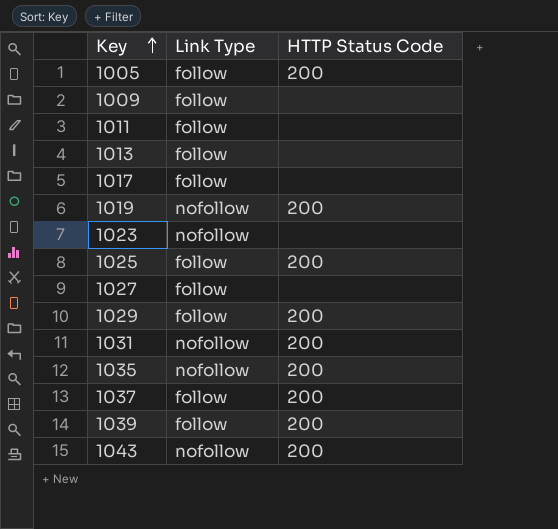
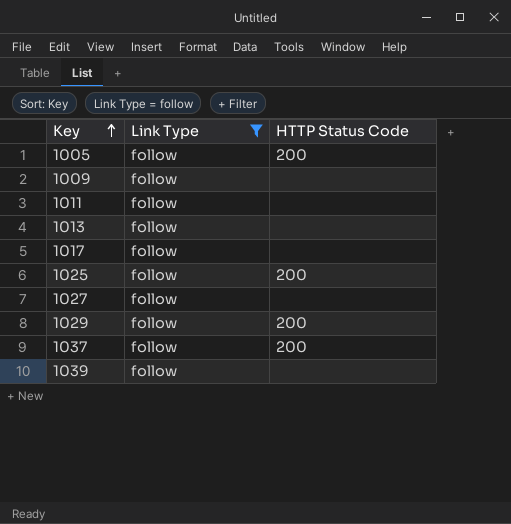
filter: none -> Link Type = follow
1039 | HTTP Status Code: 200 -> none

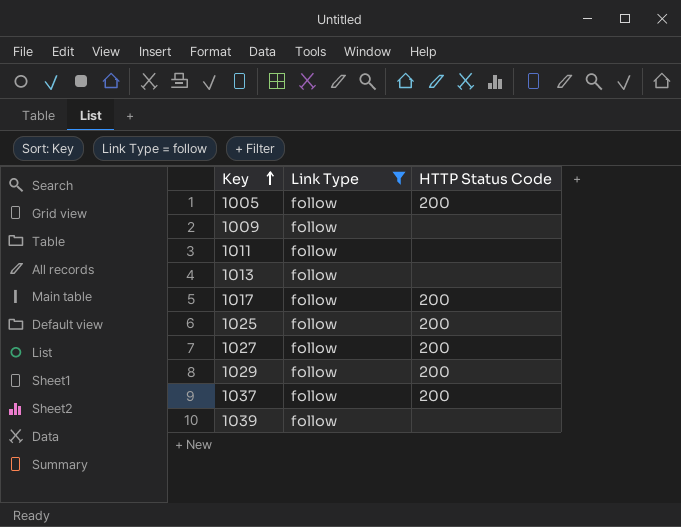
1017 | HTTP Status Code: none -> 200
1027 | HTTP Status Code: none -> 200

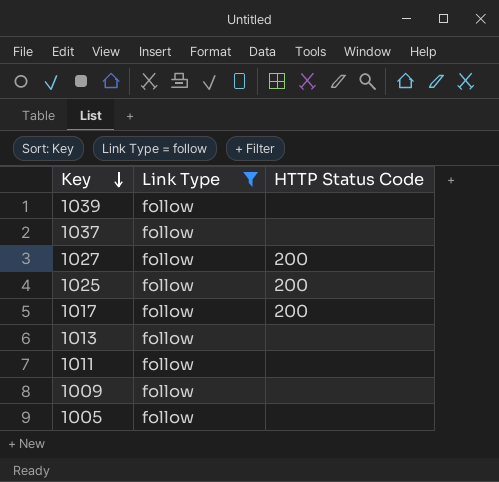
row order: Key ascending -> Key descending
row 1029: follow | 200 -> none
1037 | HTTP Status Code: 200 -> none
1005 | HTTP Status Code: 200 -> none

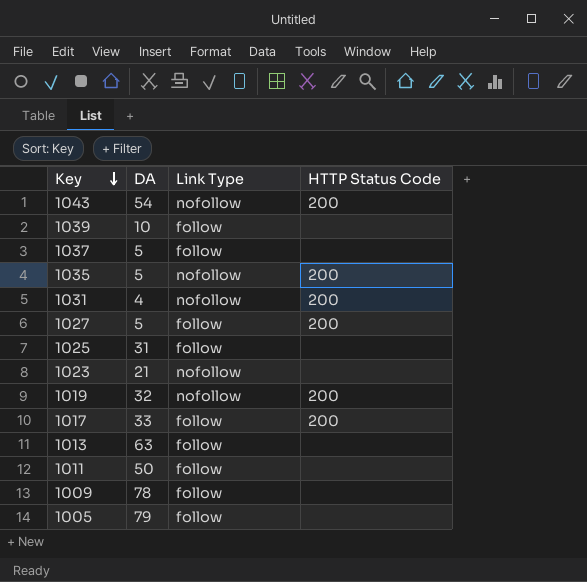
filter: Link Type = follow -> none
column DA | position: none -> 2
1025 | HTTP Status Code: 200 -> none

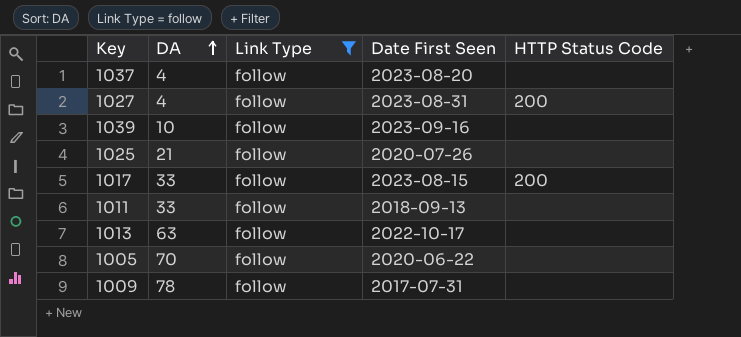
filter: none -> Link Type = follow
row order: Key descending -> DA ascending
column Date First Seen | position: none -> 4
1037 | DA: 5 -> 4
1027 | DA: 5 -> 4
1025 | DA: 31 -> 21
1011 | DA: 50 -> 33
1005 | DA: 79 -> 70

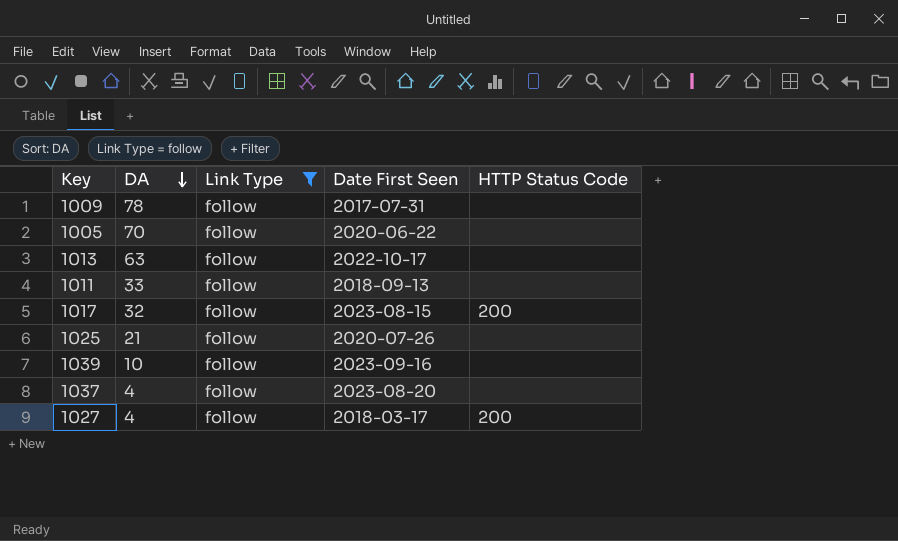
row order: DA ascending -> DA descending
1017 | DA: 33 -> 32
1027 | Date First Seen: 2023-08-31 -> 2018-03-17

